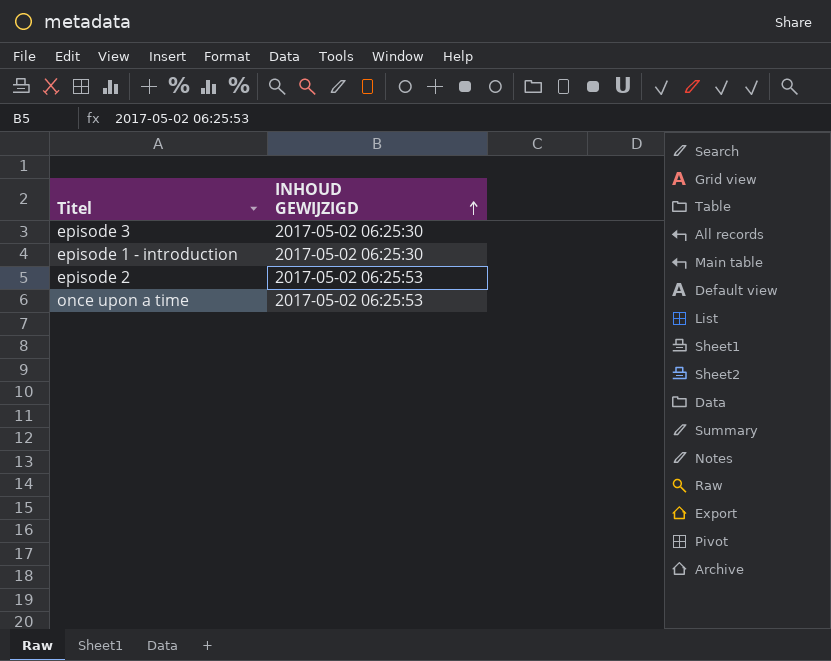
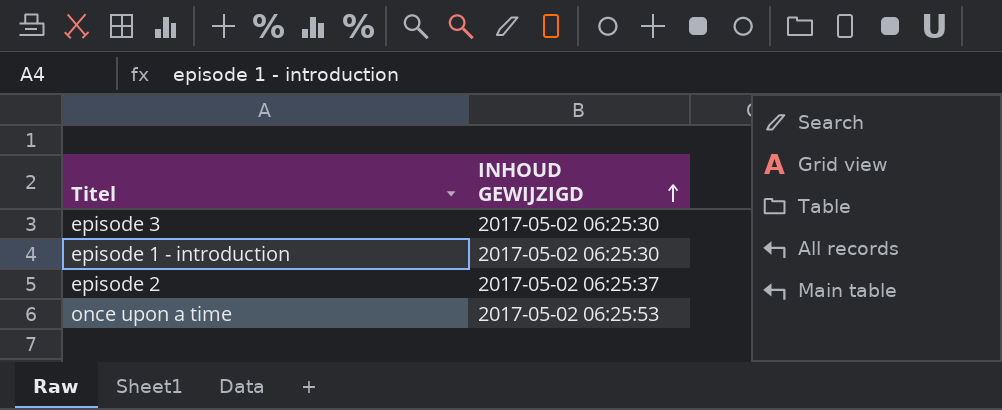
episode 2 | INHOUD GEWIJZIGD: 2017-05-02 06:25:53 -> 2017-05-02 06:25:37

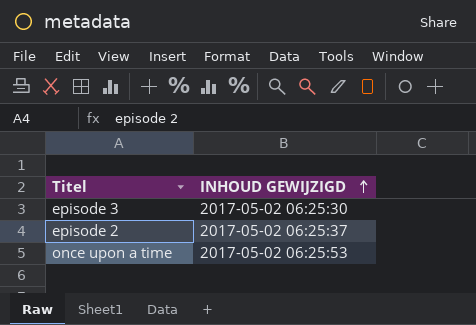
row episode 1 - introduction: 2017-05-02 06:25:30 -> none

